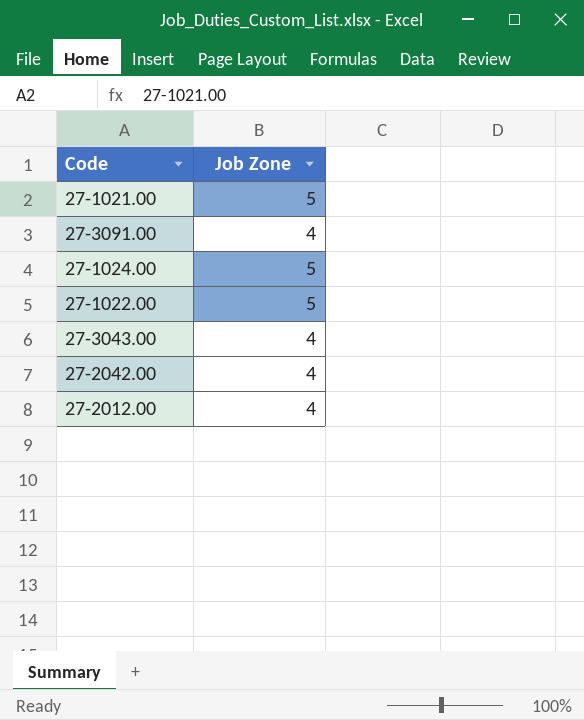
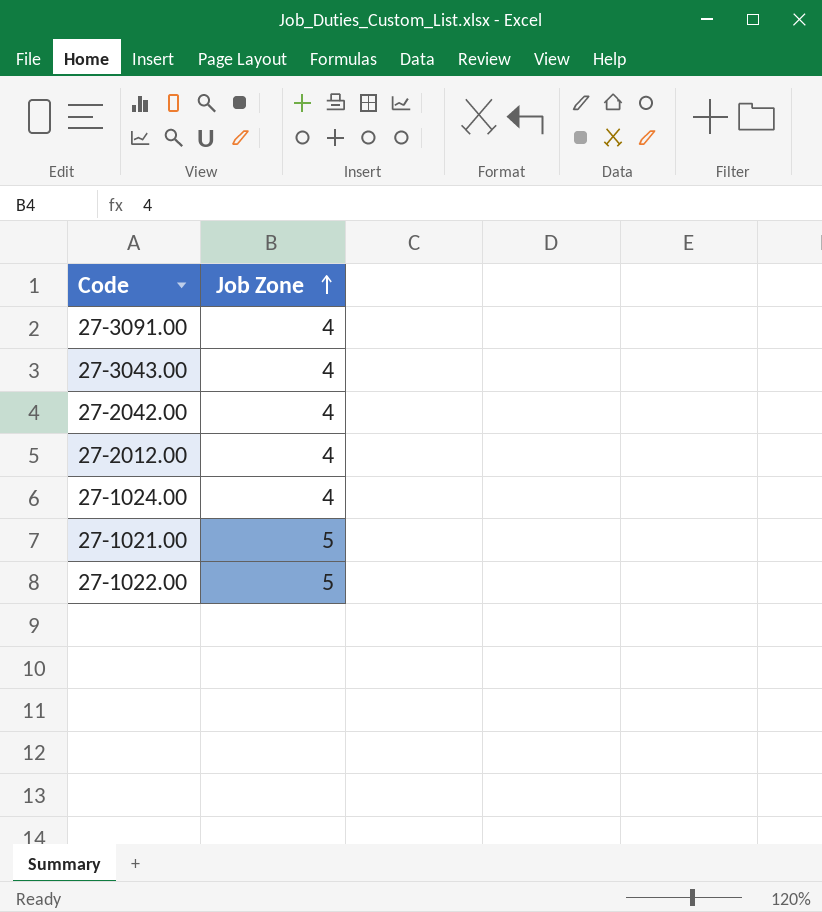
row order: none -> Job Zone ascending
27-1024.00 | Job Zone: 5 -> 4

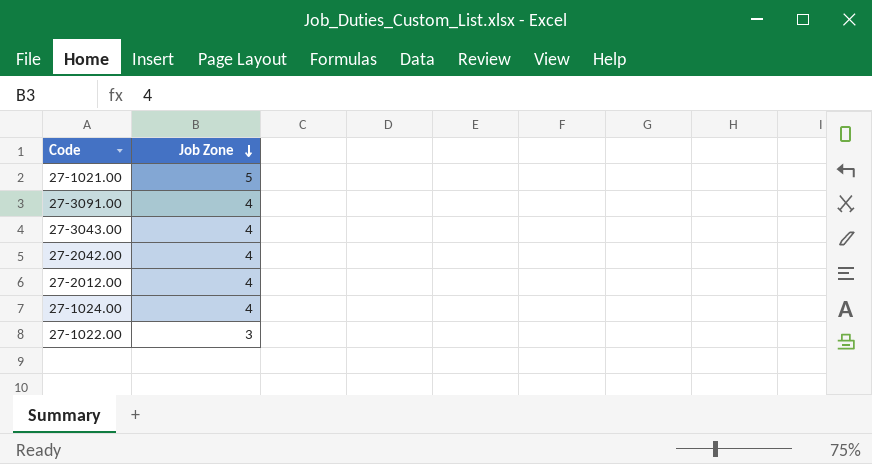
row order: Job Zone ascending -> Job Zone descending
27-1022.00 | Job Zone: 5 -> 3

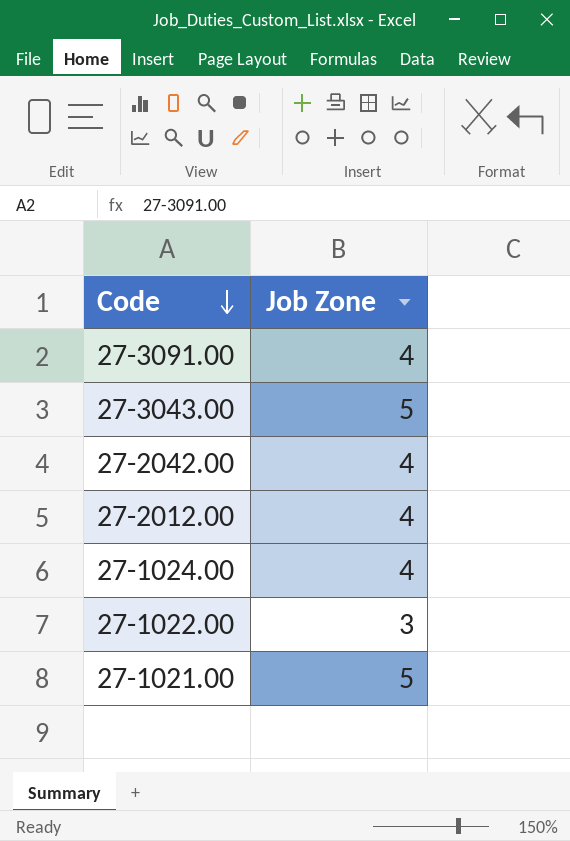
row order: Job Zone descending -> Code descending
27-3043.00 | Job Zone: 4 -> 5

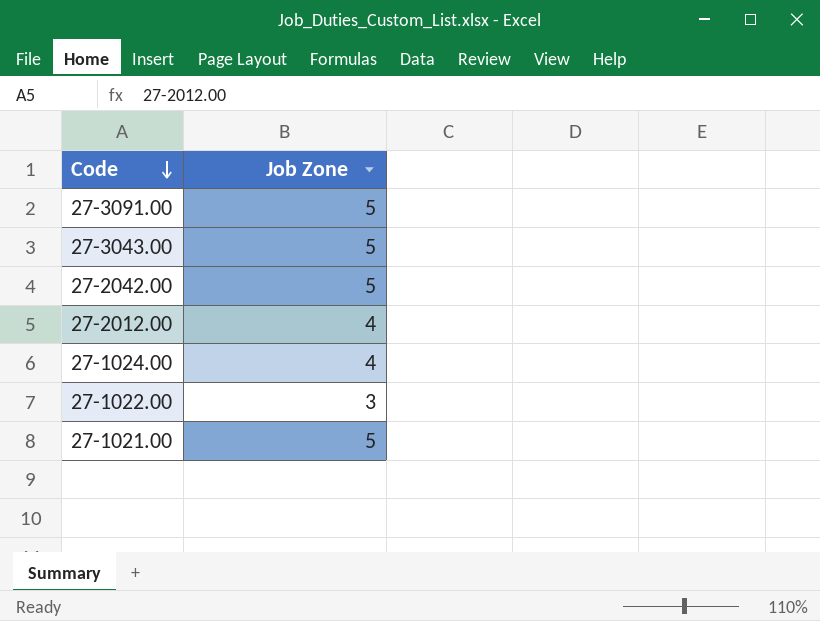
27-3091.00 | Job Zone: 4 -> 5
27-2042.00 | Job Zone: 4 -> 5

